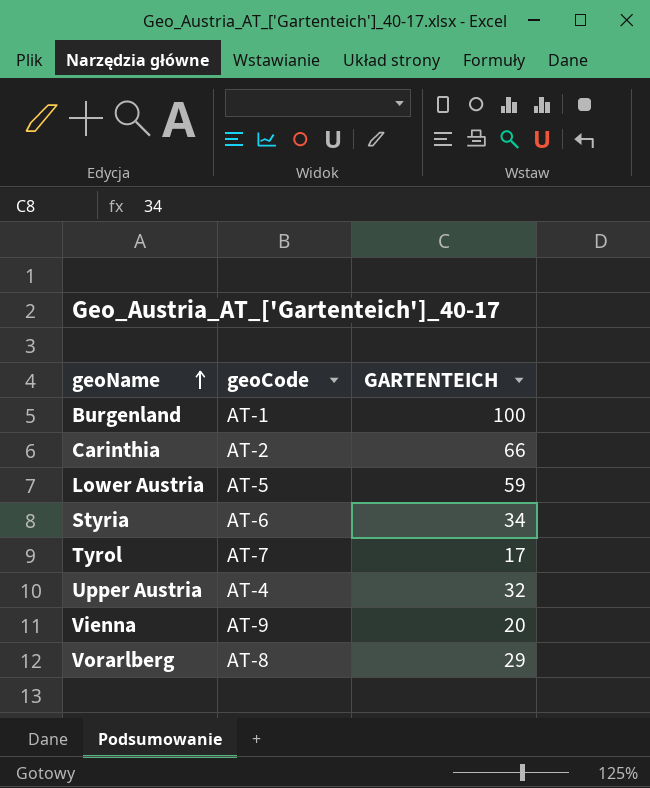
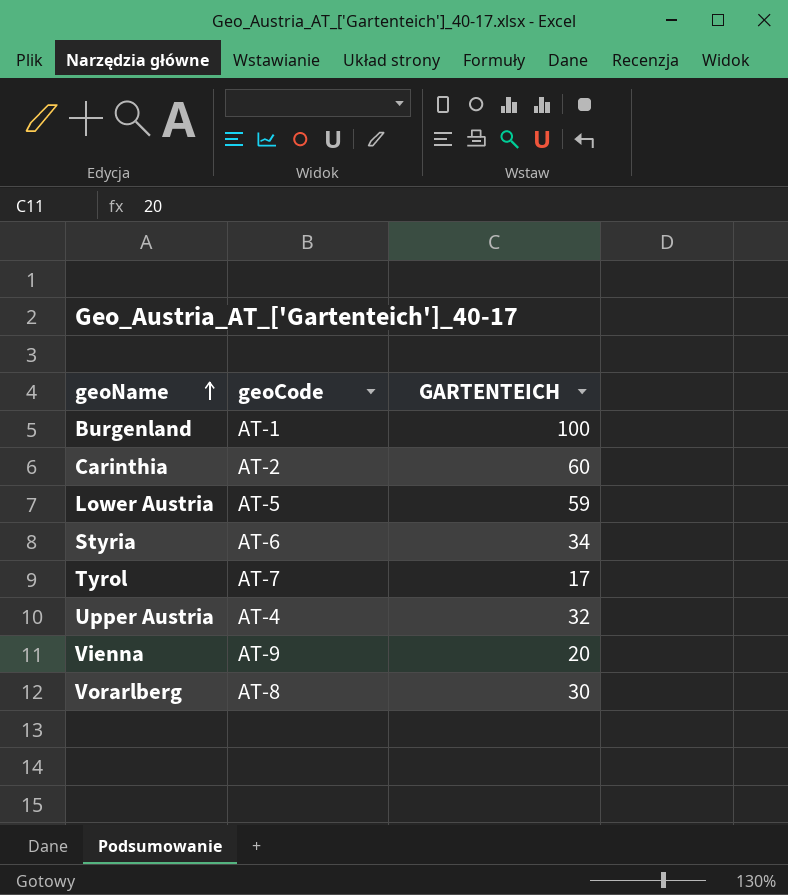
Carinthia | GARTENTEICH: 66 -> 60
Vorarlberg | GARTENTEICH: 29 -> 30

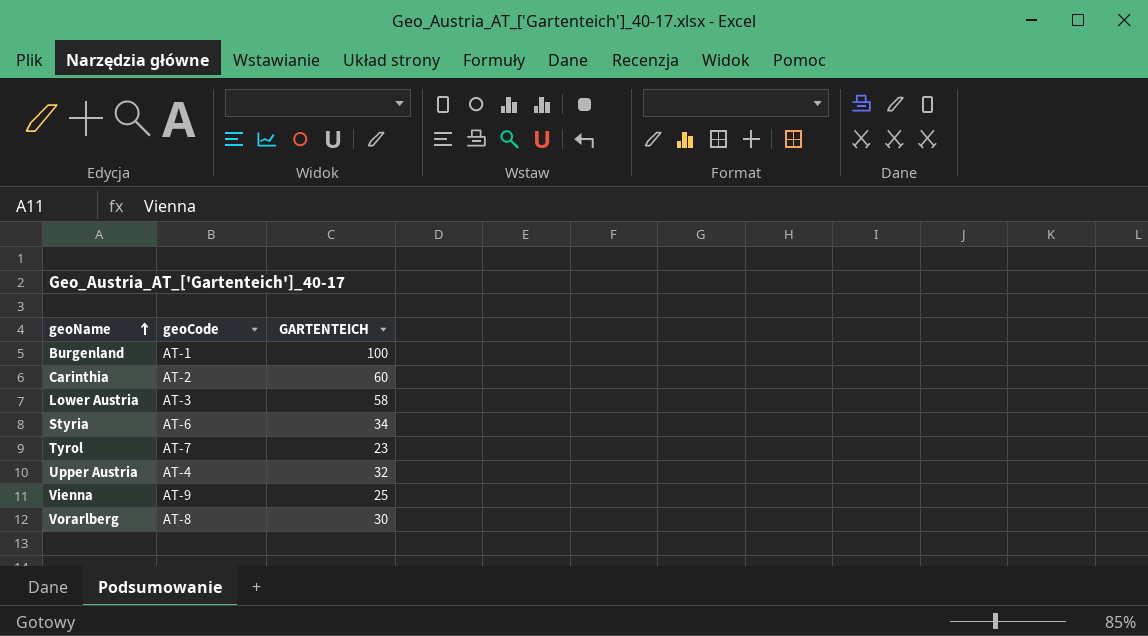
Lower Austria | geoCode: AT-5 -> AT-3
Lower Austria | GARTENTEICH: 59 -> 58
Tyrol | GARTENTEICH: 17 -> 23
Vienna | GARTENTEICH: 20 -> 25

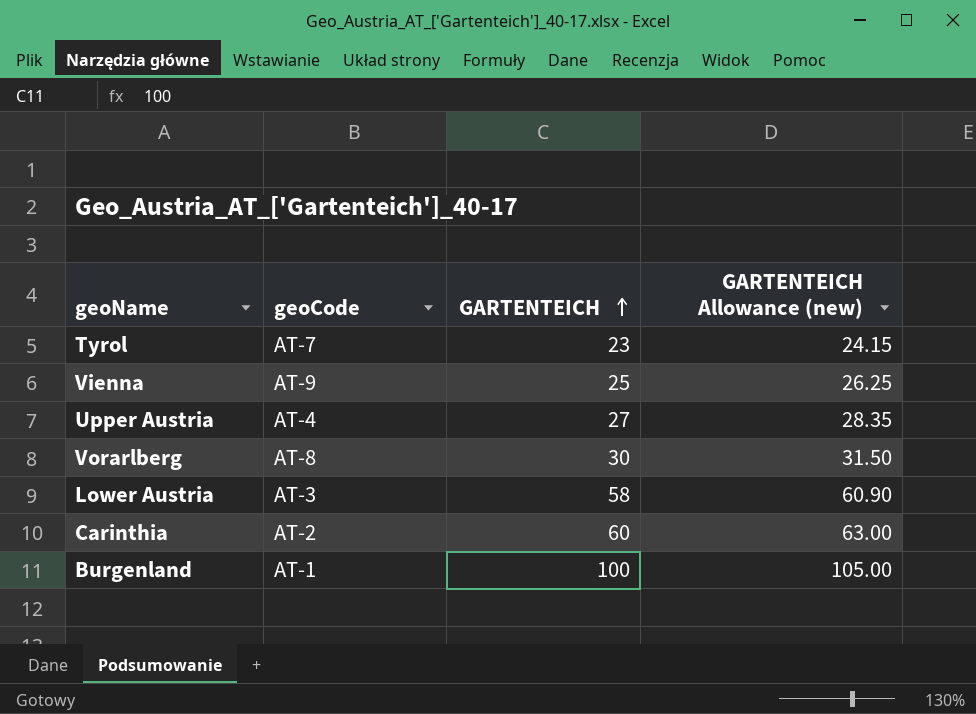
row order: geoName ascending -> GARTENTEICH ascending
column GARTENTEICH Allowance (new) | formula: none -> [GARTENTEICH] * 1.05
row Styria: AT-6 | 34 -> none
Upper Austria | GARTENTEICH: 32 -> 27

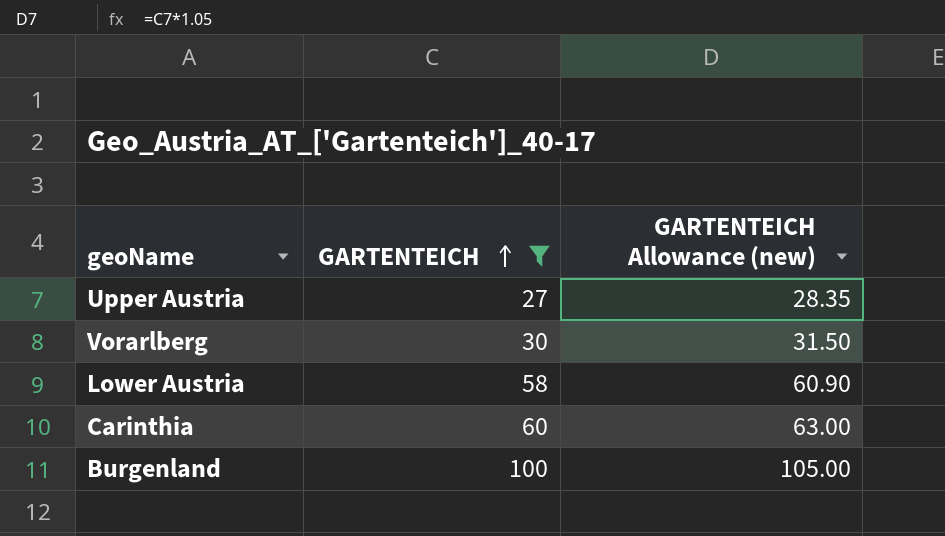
filter: none -> GARTENTEICH >= 27
column geoCode | position: 2 -> none

